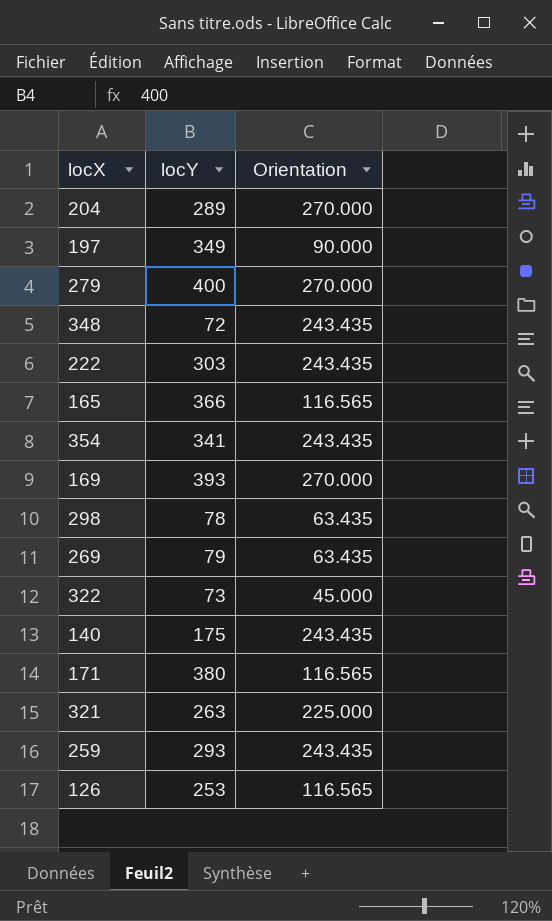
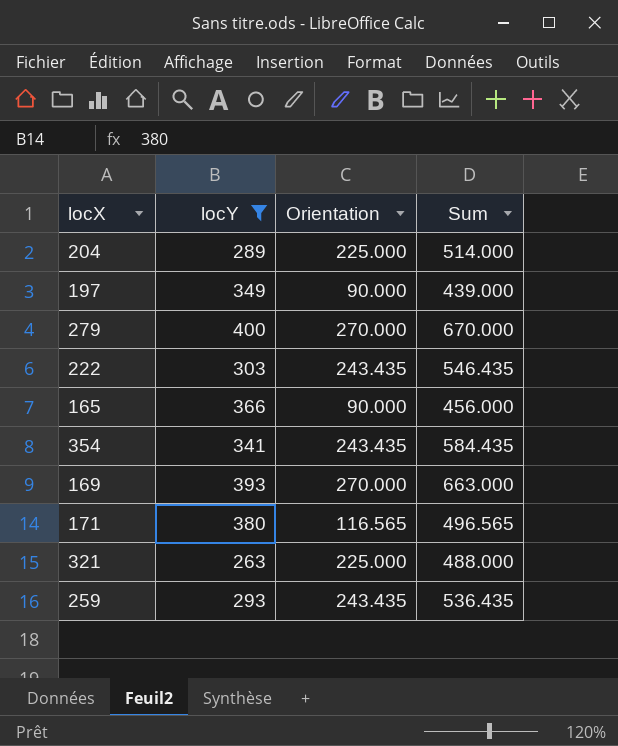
filter: none -> locY >= 263
column Sum | formula: none -> [locY] + [Orientation]
204 | Orientation: 270.000 -> 225.000
165 | Orientation: 116.565 -> 90.000

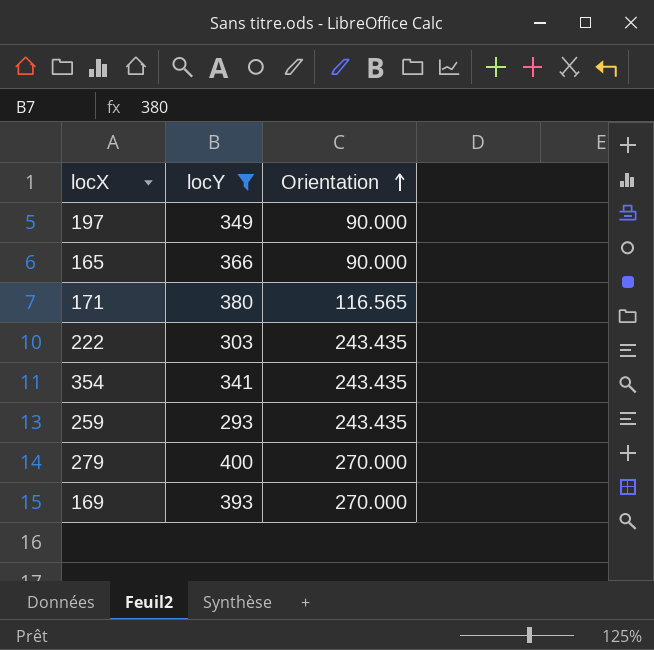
row order: none -> Orientation ascending
column Sum | formula: [locY] + [Orientation] -> none
row 204: 289 | 225.000 | 514.000 -> none
row 321: 263 | 225.000 | 488.000 -> none

